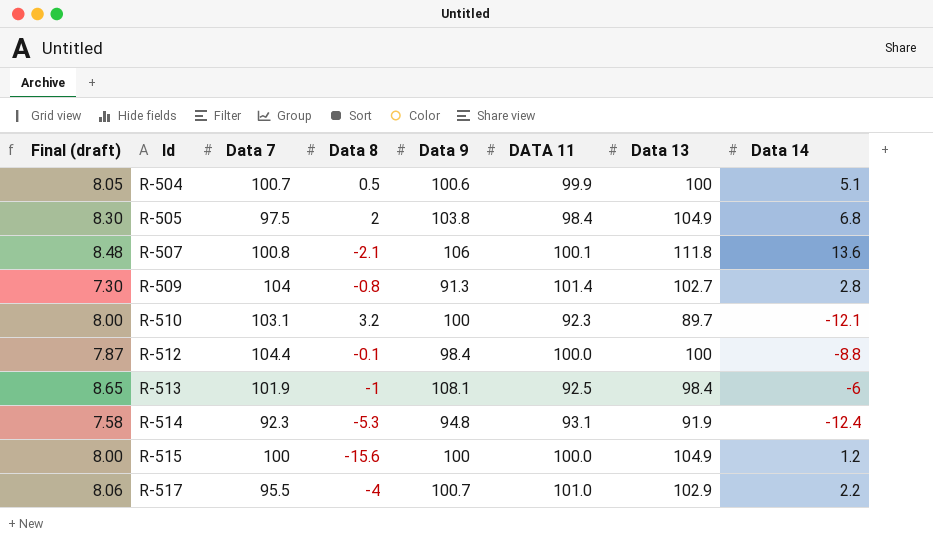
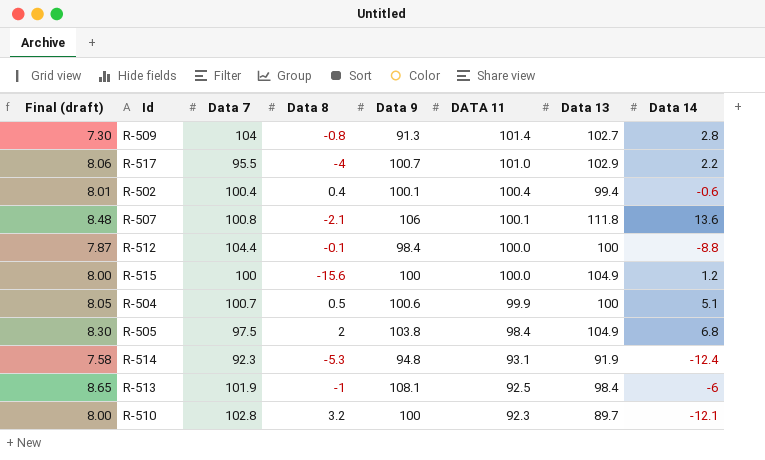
row order: Id ascending -> DATA 11 descending
row R-502: none -> 8.01 | 100.4 | 0.4 | 100.1 | 100.4 | 99.4 | -0.6
R-510 | Data 7: 103.1 -> 102.8

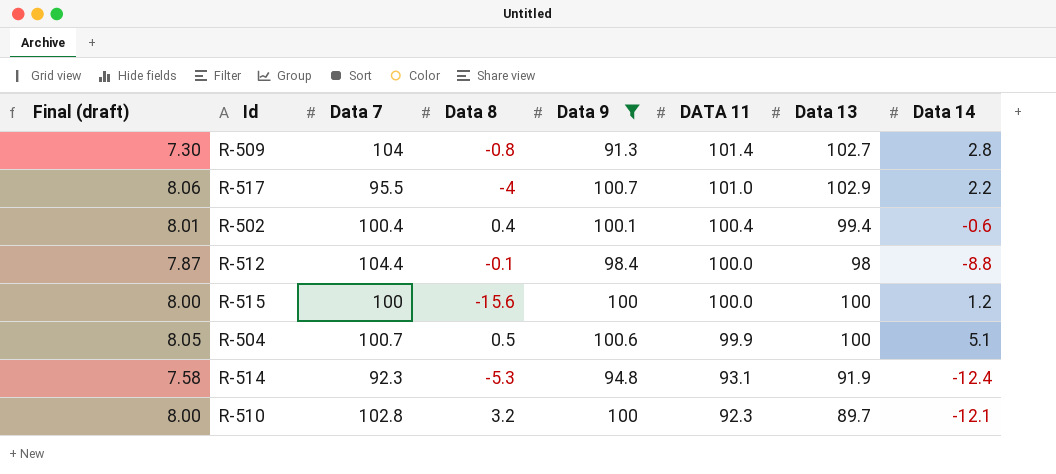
filter: none -> Data 9 <= 100.7
R-512 | Data 13: 100 -> 98
R-515 | Data 13: 104.9 -> 100

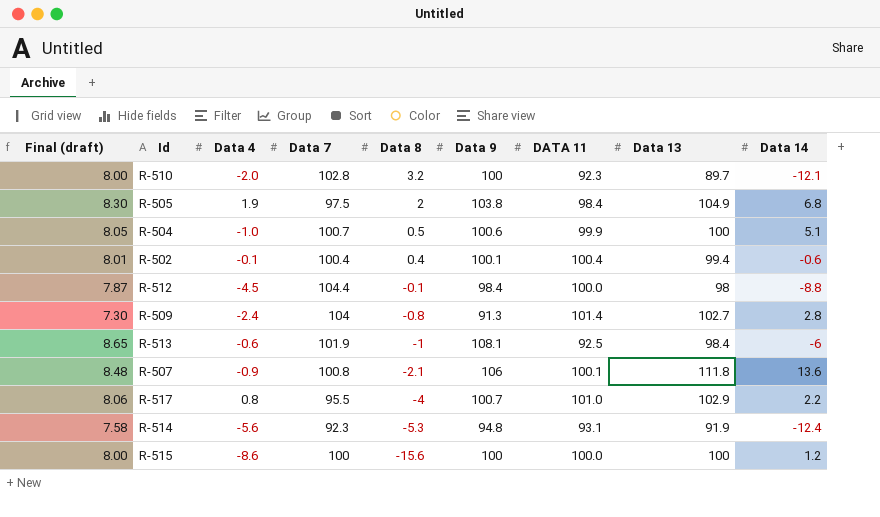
filter: Data 9 <= 100.7 -> none
row order: DATA 11 descending -> Data 8 descending
column Data 4 | position: none -> 3

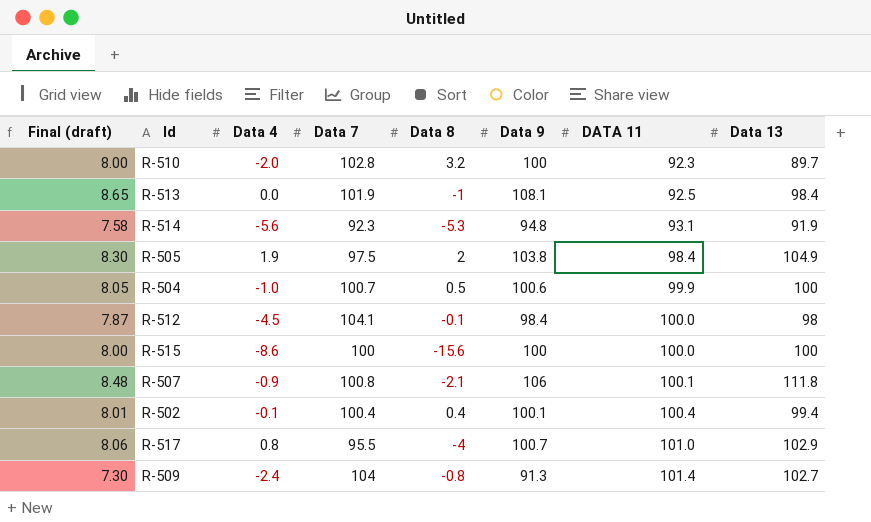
row order: Data 8 descending -> DATA 11 ascending
column Data 14 | position: 9 -> none
R-513 | Data 4: -0.6 -> 0.0
R-512 | Data 7: 104.4 -> 104.1

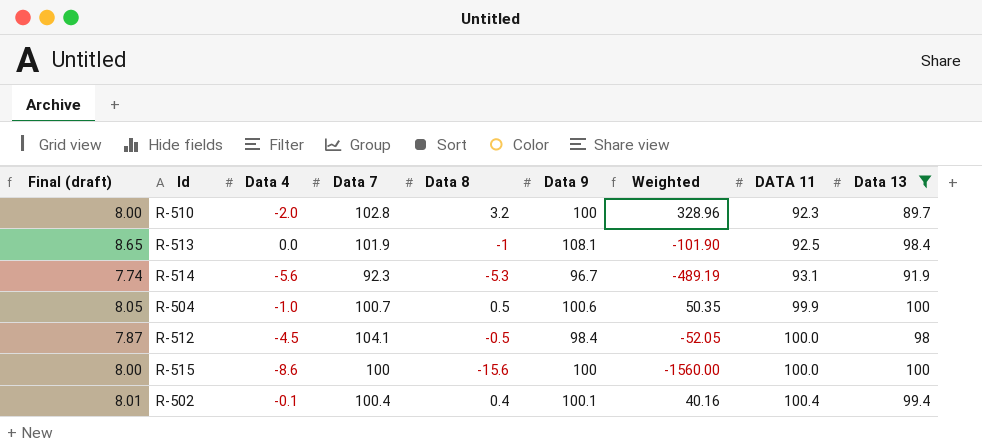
filter: none -> Data 13 <= 100
column Weighted | formula: none -> [Data 7] * [Data 8]
R-514 | Final (draft): 7.58 -> 7.74
R-514 | Data 9: 94.8 -> 96.7
R-512 | Data 8: -0.1 -> -0.5

